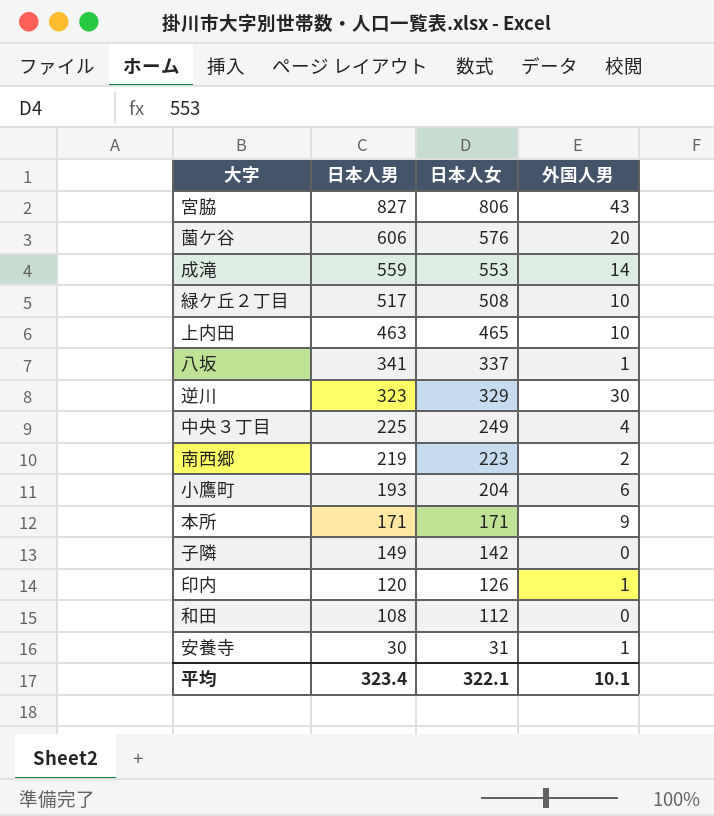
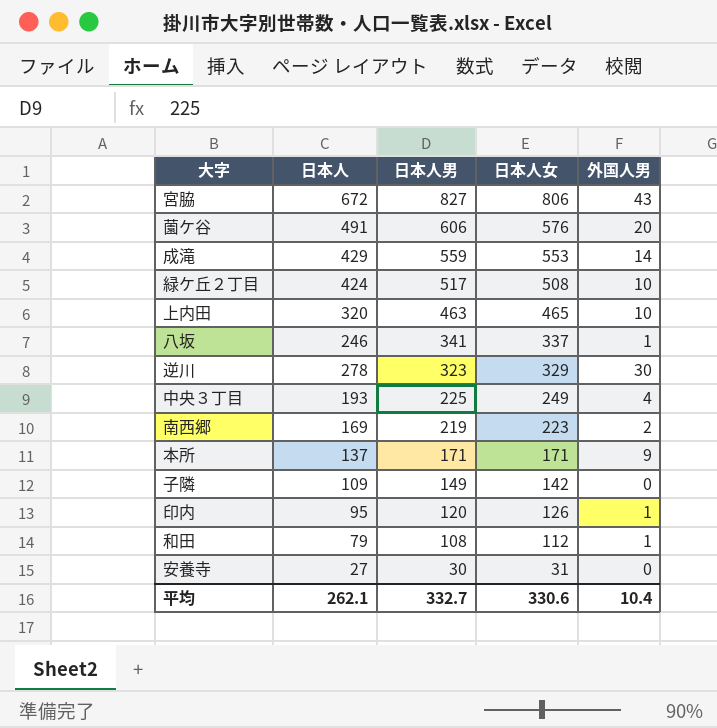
column 日本人 | position: none -> 2
row 小鷹町: 193 | 204 | 6 -> none
和田 | 外国人男: 0 -> 1
安養寺 | 外国人男: 1 -> 0
平均 | 日本人男: 323.4 -> 332.7
平均 | 日本人女: 322.1 -> 330.6
平均 | 外国人男: 10.1 -> 10.4

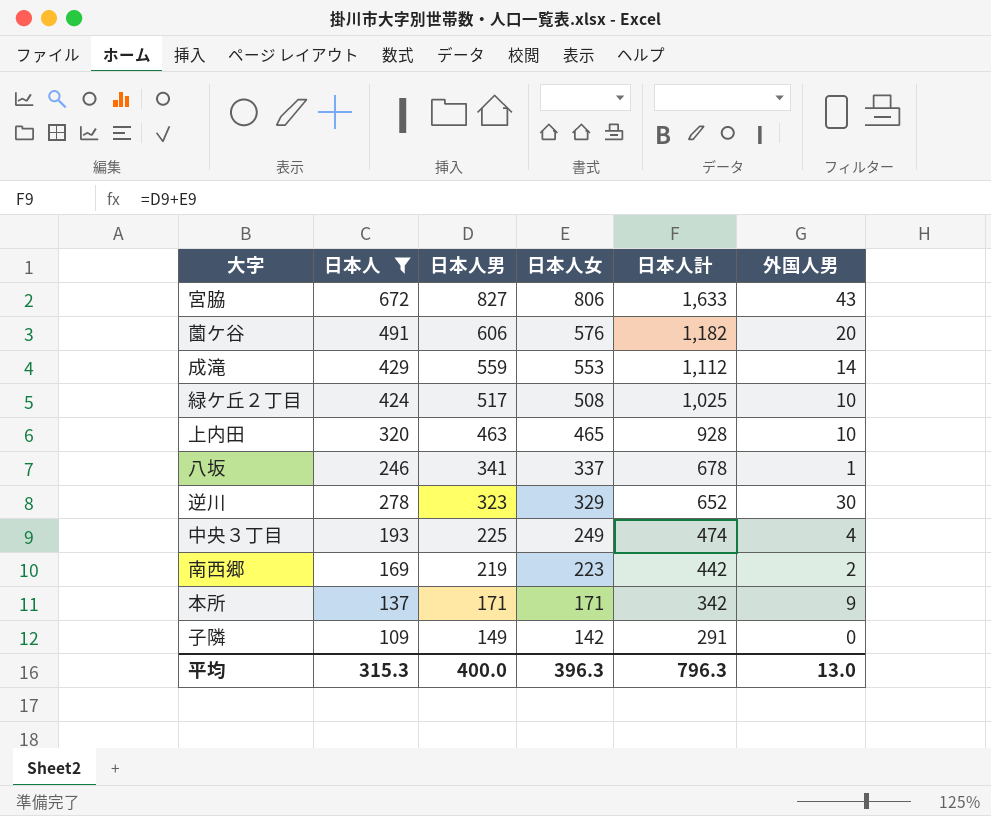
filter: none -> 日本人 >= 109
column 日本人計 | formula: none -> [日本人男] + [日本人女]
平均 | 日本人: 262.1 -> 315.3
平均 | 日本人男: 332.7 -> 400.0
平均 | 日本人女: 330.6 -> 396.3
平均 | 外国人男: 10.4 -> 13.0

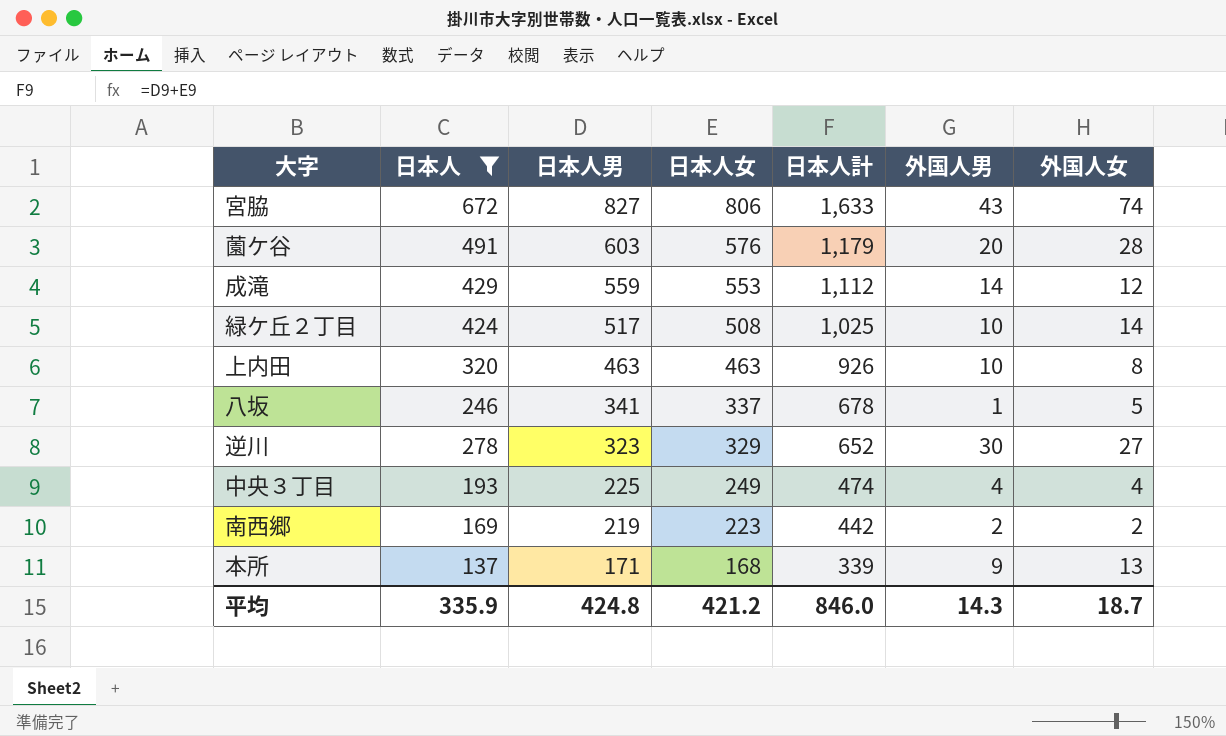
column 外国人女 | position: none -> 7
row 子隣: 109 | 149 | 142 | 291 | 0 -> none
薗ケ谷 | 日本人男: 606 -> 603
薗ケ谷 | 日本人計: 1,182 -> 1,179
上内田 | 日本人女: 465 -> 463
上内田 | 日本人計: 928 -> 926
本所 | 日本人女: 171 -> 168
本所 | 日本人計: 342 -> 339
平均 | 日本人: 315.3 -> 335.9
平均 | 日本人男: 400.0 -> 424.8
平均 | 日本人女: 396.3 -> 421.2
平均 | 日本人計: 796.3 -> 846.0
平均 | 外国人男: 13.0 -> 14.3

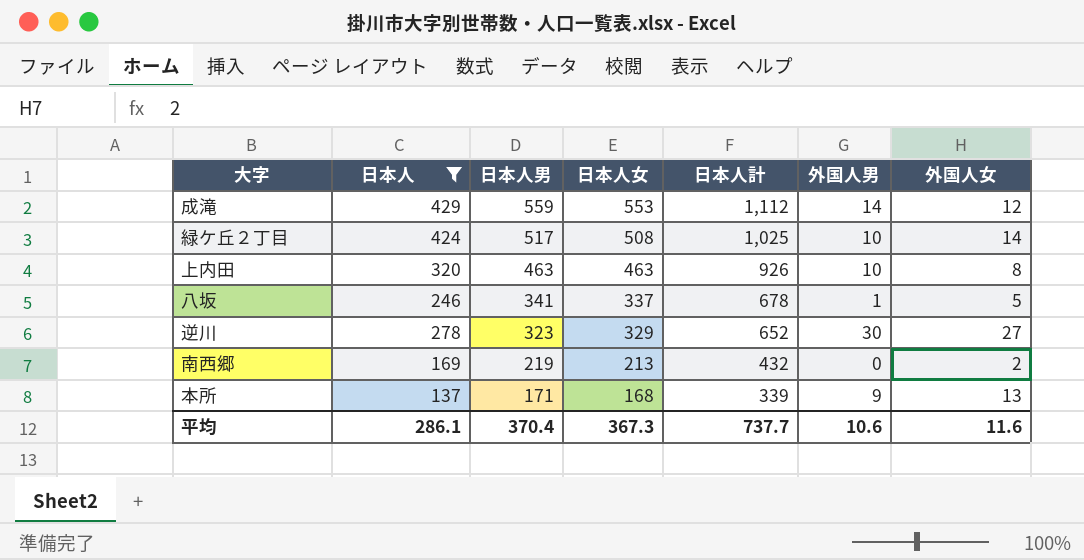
row 宮脇: 672 | 827 | 806 | 1,633 | 43 | 74 -> none
row 薗ケ谷: 491 | 603 | 576 | 1,179 | 20 | 28 -> none
row 中央３丁目: 193 | 225 | 249 | 474 | 4 | 4 -> none
南西郷 | 日本人女: 223 -> 213
南西郷 | 日本人計: 442 -> 432
南西郷 | 外国人男: 2 -> 0
平均 | 日本人: 335.9 -> 286.1
平均 | 日本人男: 424.8 -> 370.4
平均 | 日本人女: 421.2 -> 367.3
平均 | 日本人計: 846.0 -> 737.7
平均 | 外国人男: 14.3 -> 10.6
平均 | 外国人女: 18.7 -> 11.6

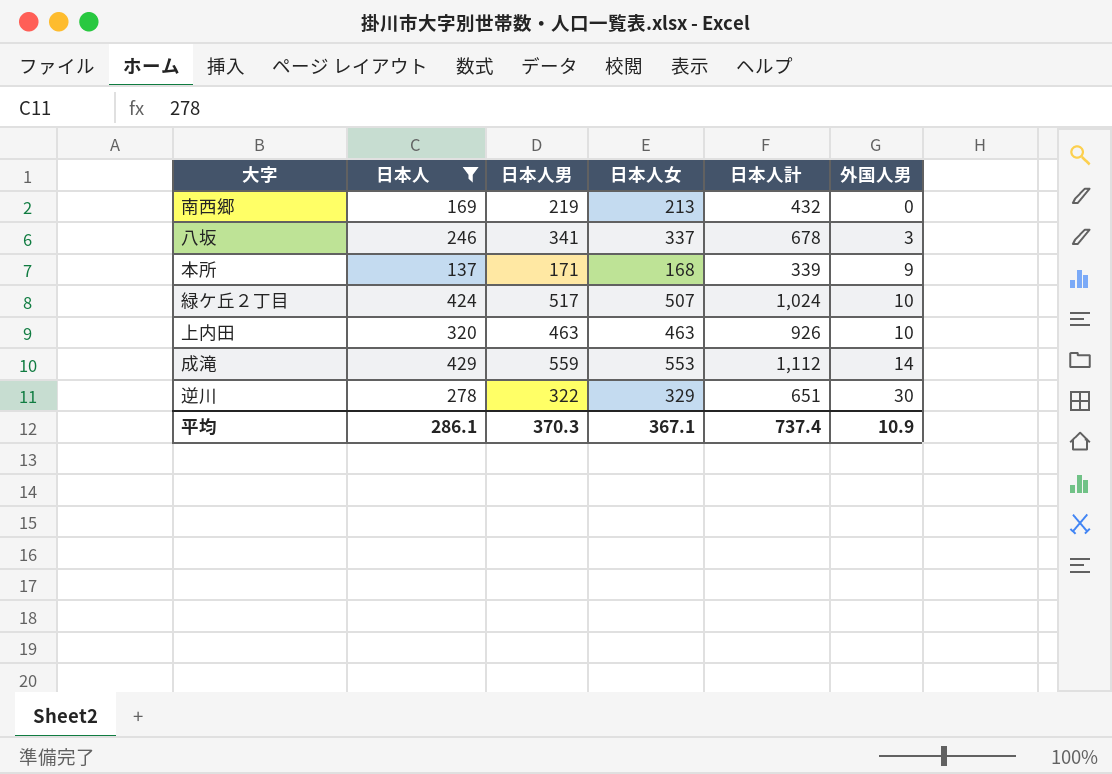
row order: 日本人男 descending -> 外国人男 ascending
column 外国人女 | position: 7 -> none
八坂 | 外国人男: 1 -> 3
緑ケ丘２丁目 | 日本人女: 508 -> 507
緑ケ丘２丁目 | 日本人計: 1,025 -> 1,024
逆川 | 日本人男: 323 -> 322
逆川 | 日本人計: 652 -> 651
平均 | 日本人男: 370.4 -> 370.3
平均 | 日本人女: 367.3 -> 367.1
平均 | 日本人計: 737.7 -> 737.4
平均 | 外国人男: 10.6 -> 10.9

